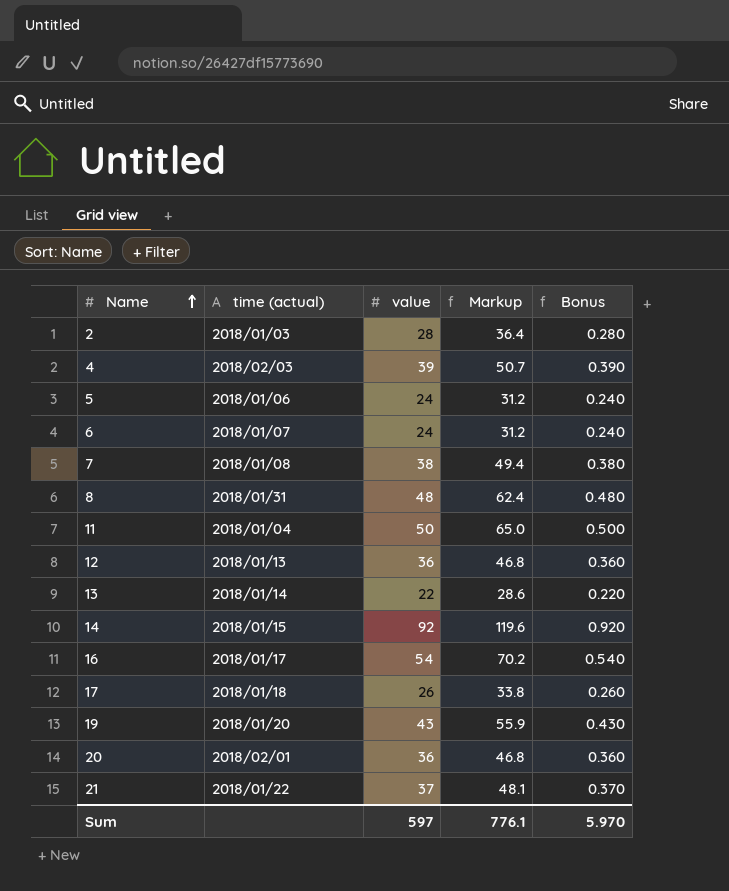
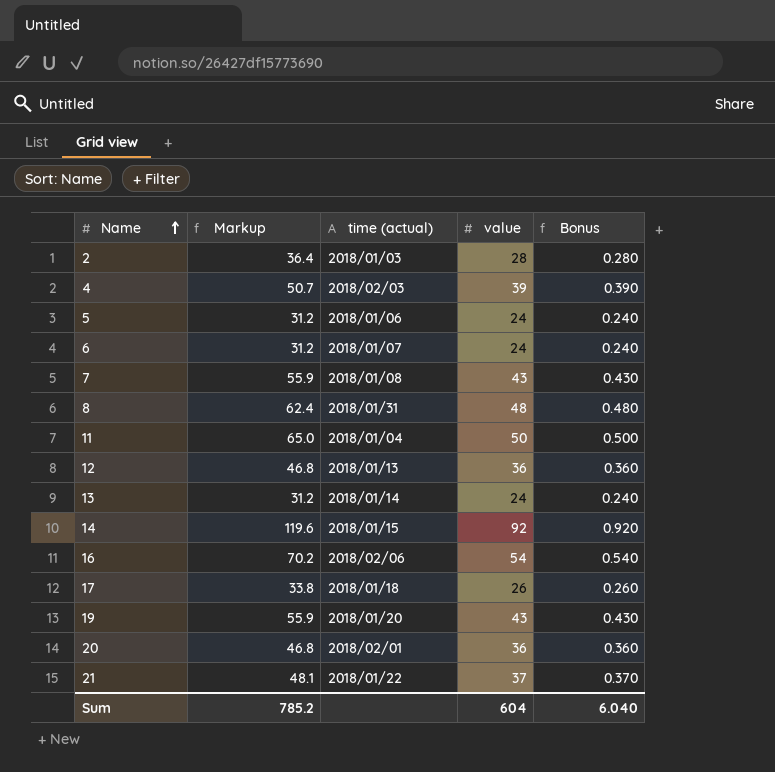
column Markup | position: 4 -> 2
7 | Markup: 49.4 -> 55.9
7 | value: 38 -> 43
7 | Bonus: 0.380 -> 0.430
13 | Markup: 28.6 -> 31.2
13 | value: 22 -> 24
13 | Bonus: 0.220 -> 0.240
16 | time (actual): 2018/01/17 -> 2018/02/06
Sum | Markup: 776.1 -> 785.2
Sum | value: 597 -> 604
Sum | Bonus: 5.970 -> 6.040

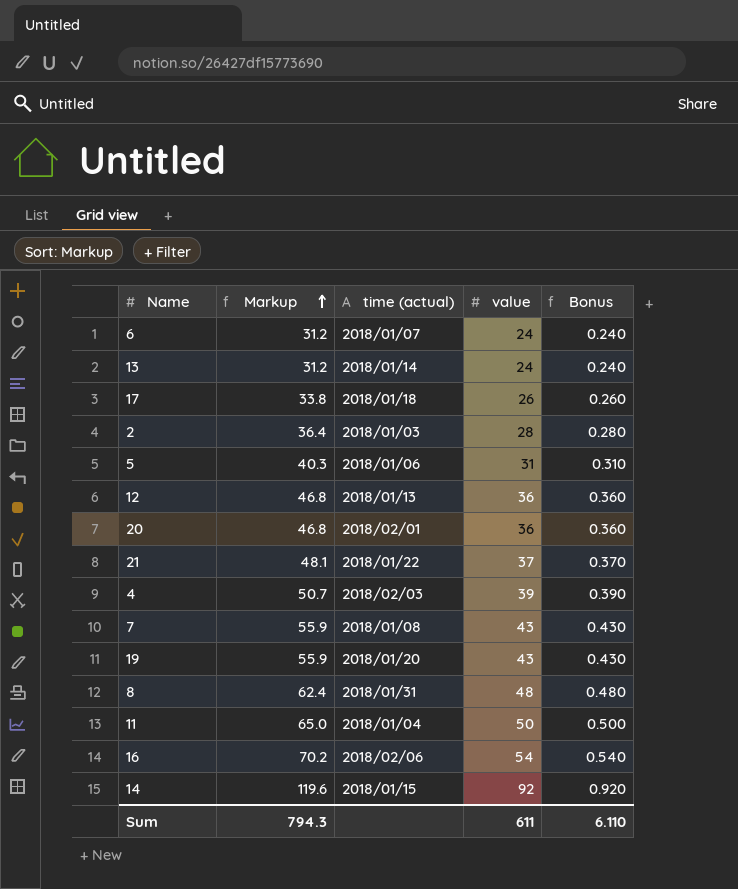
row order: Name ascending -> Markup ascending
5 | Markup: 31.2 -> 40.3
5 | value: 24 -> 31
5 | Bonus: 0.240 -> 0.310
Sum | Markup: 785.2 -> 794.3
Sum | value: 604 -> 611
Sum | Bonus: 6.040 -> 6.110

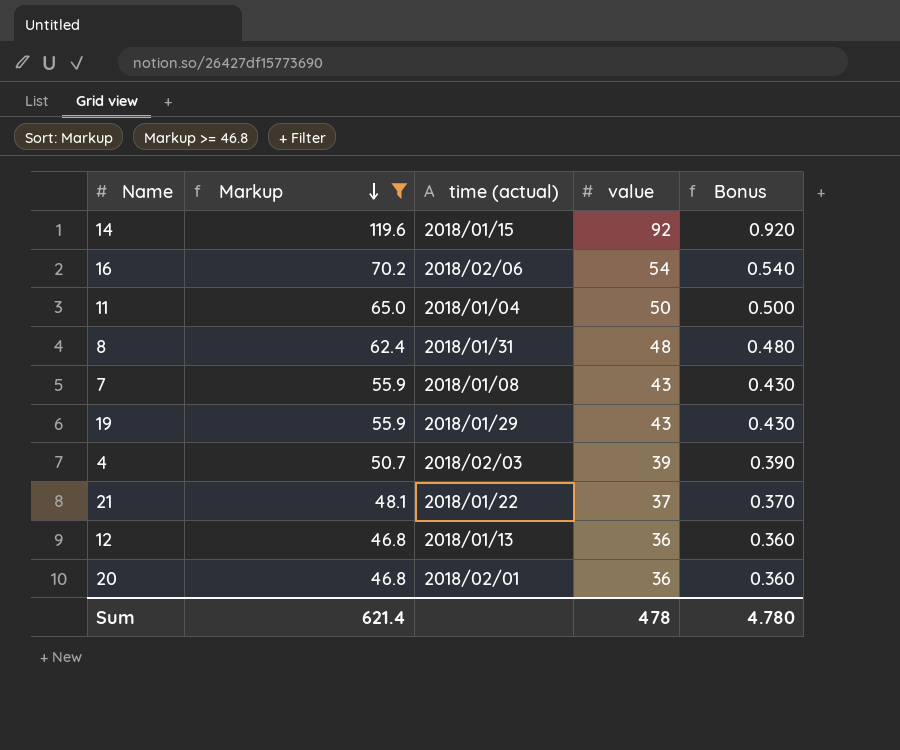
filter: none -> Markup >= 46.8
row order: Markup ascending -> Markup descending
19 | time (actual): 2018/01/20 -> 2018/01/29
Sum | Markup: 794.3 -> 621.4
Sum | value: 611 -> 478
Sum | Bonus: 6.110 -> 4.780

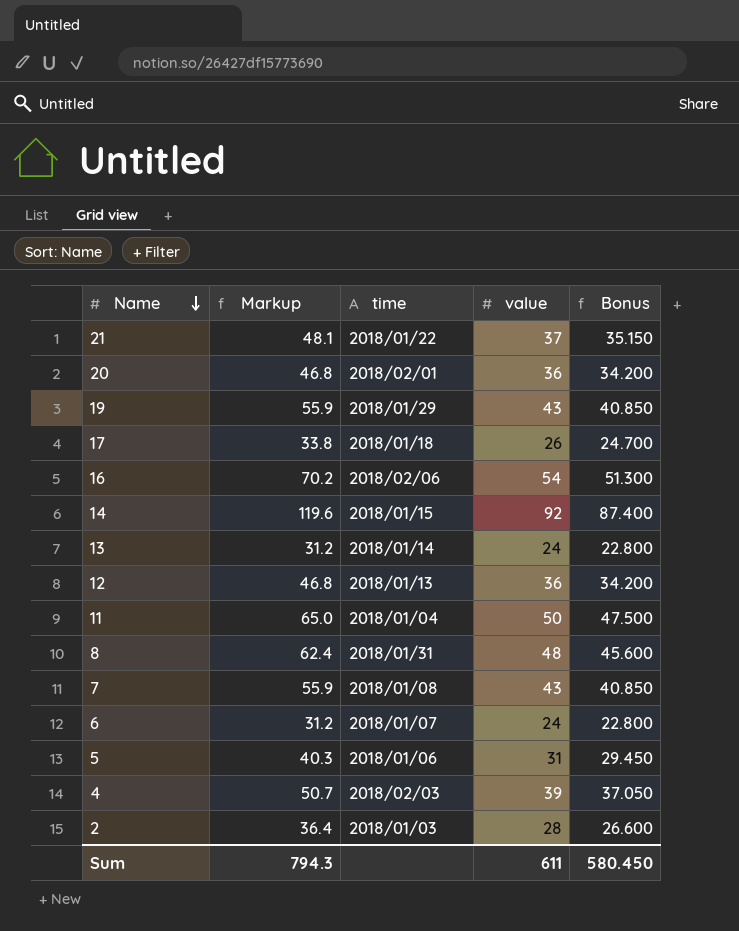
filter: Markup >= 46.8 -> none
row order: Markup descending -> Name descending
column name: time (actual) -> time
column Bonus | formula: [value] * 0.01 -> [value] * 0.95
Sum | Markup: 621.4 -> 794.3
Sum | value: 478 -> 611
Sum | Bonus: 4.780 -> 580.450

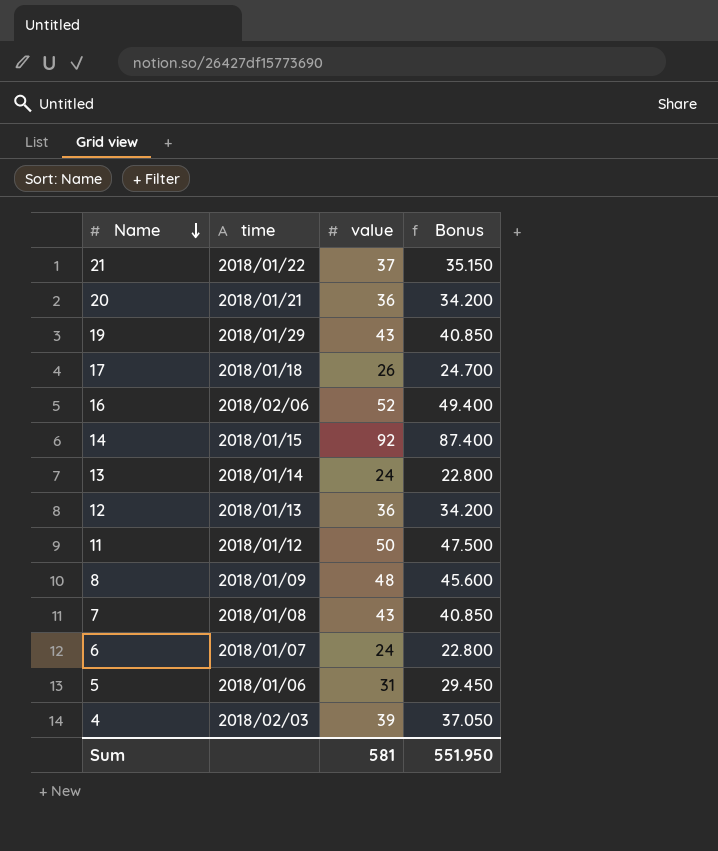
column Markup | formula: [value] * 1.3 -> none
row 2: 36.4 | 2018/01/03 | 28 | 26.600 -> none
20 | time: 2018/02/01 -> 2018/01/21
16 | value: 54 -> 52
16 | Bonus: 51.300 -> 49.400
11 | time: 2018/01/04 -> 2018/01/12
8 | time: 2018/01/31 -> 2018/01/09
Sum | value: 611 -> 581
Sum | Bonus: 580.450 -> 551.950

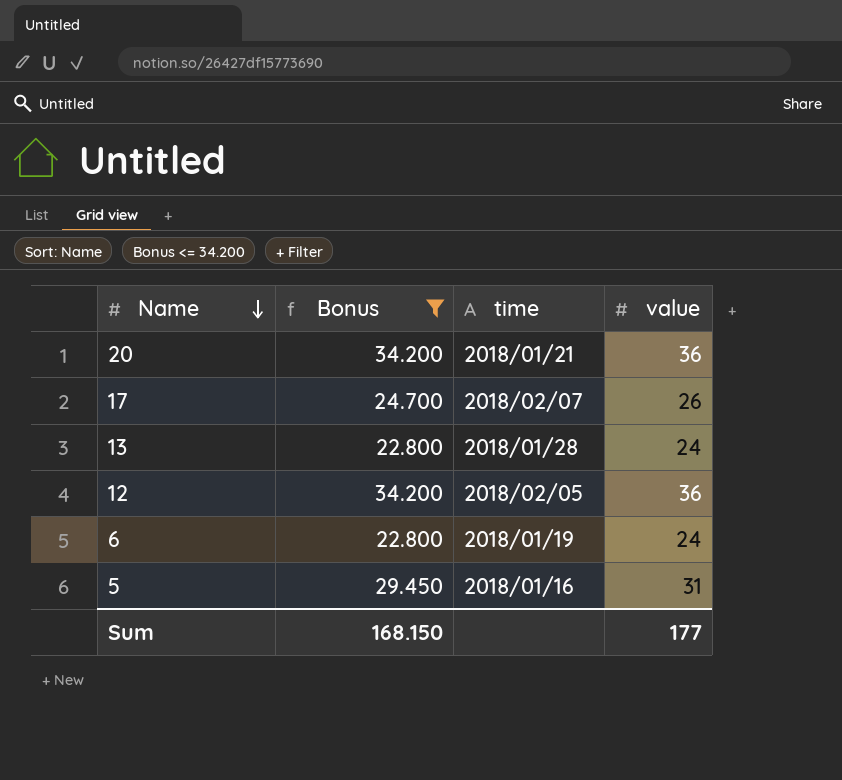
filter: none -> Bonus <= 34.200
column Bonus | position: 4 -> 2
17 | time: 2018/01/18 -> 2018/02/07
13 | time: 2018/01/14 -> 2018/01/28
12 | time: 2018/01/13 -> 2018/02/05
6 | time: 2018/01/07 -> 2018/01/19
5 | time: 2018/01/06 -> 2018/01/16
Sum | Bonus: 551.950 -> 168.150
Sum | value: 581 -> 177

